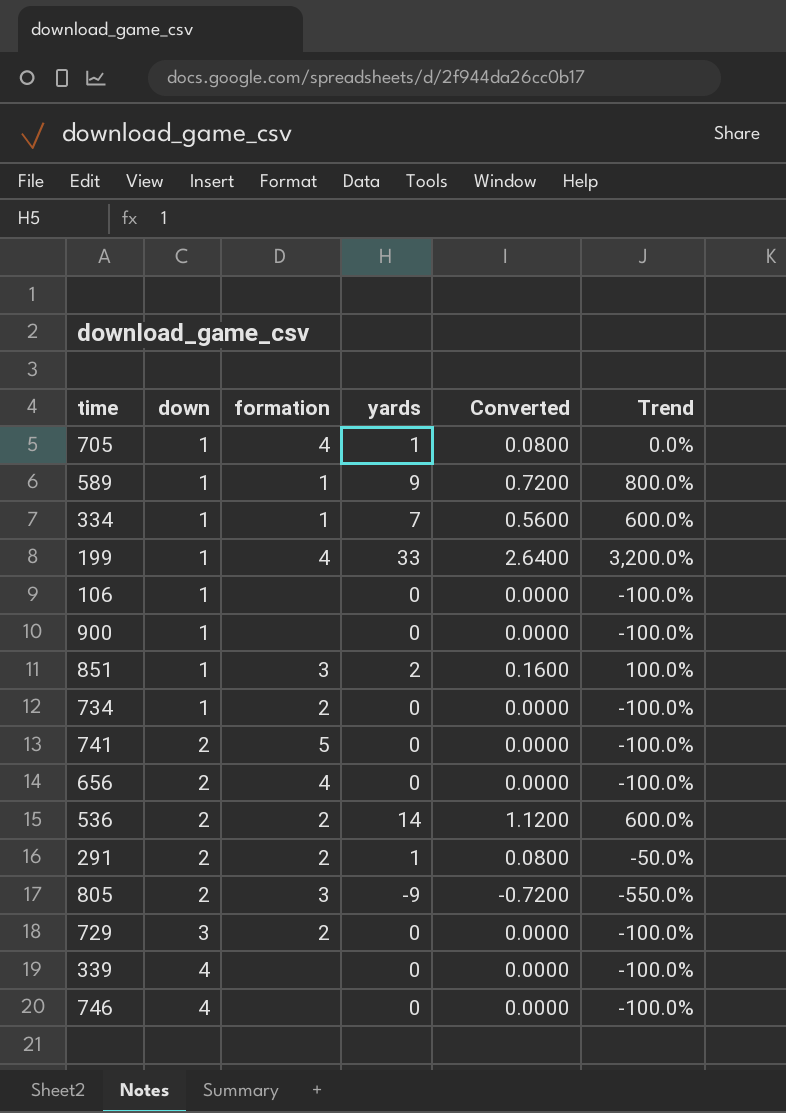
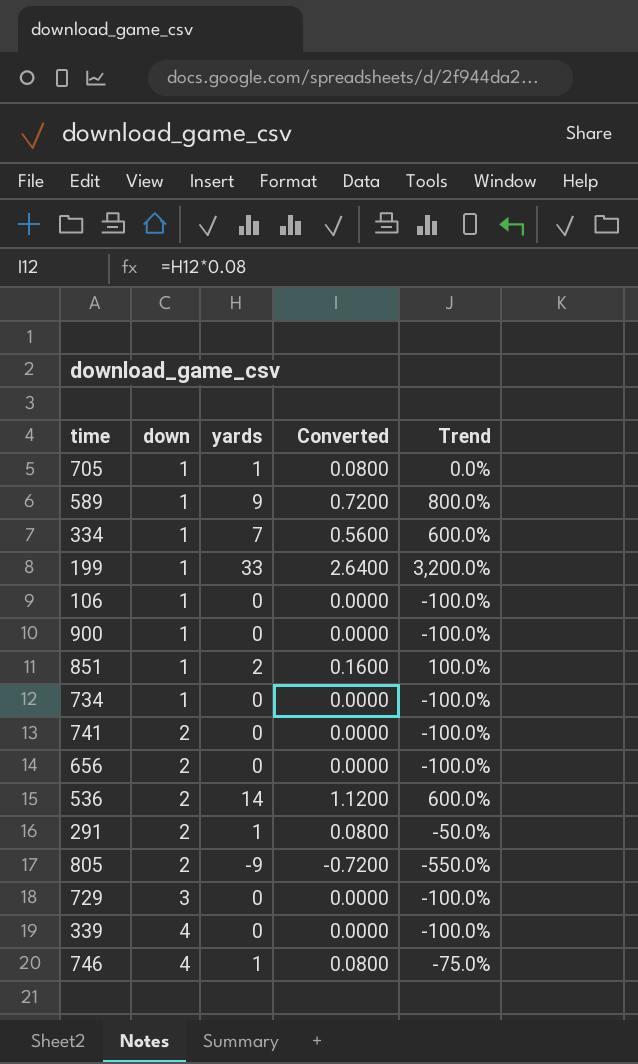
column formation | position: 3 -> none
746 | yards: 0 -> 1
746 | Converted: 0.0000 -> 0.0800
746 | Trend: -100.0% -> -75.0%

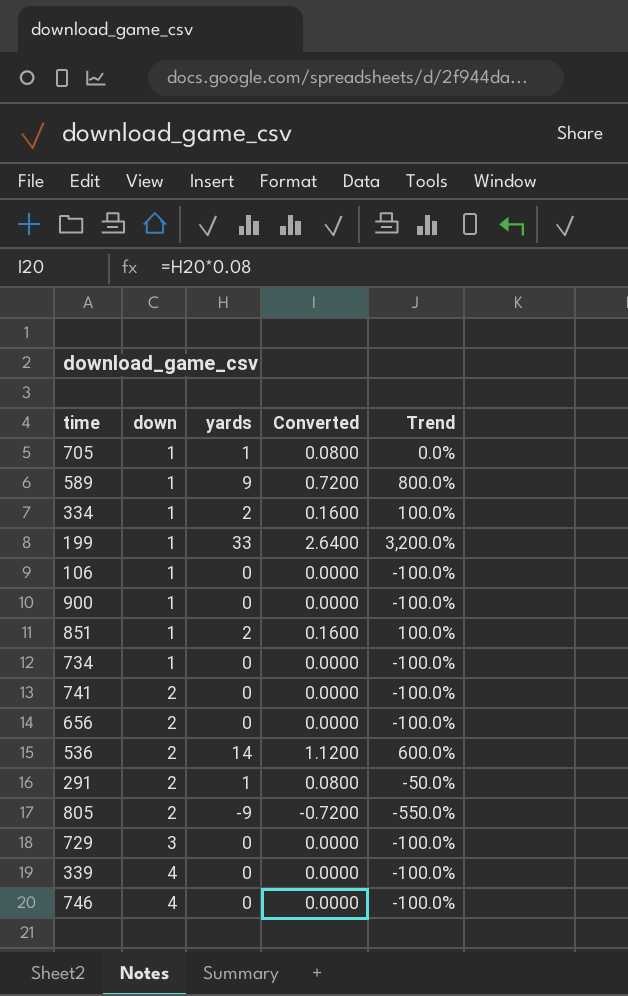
334 | yards: 7 -> 2
334 | Converted: 0.5600 -> 0.1600
334 | Trend: 600.0% -> 100.0%
746 | yards: 1 -> 0
746 | Converted: 0.0800 -> 0.0000
746 | Trend: -75.0% -> -100.0%

